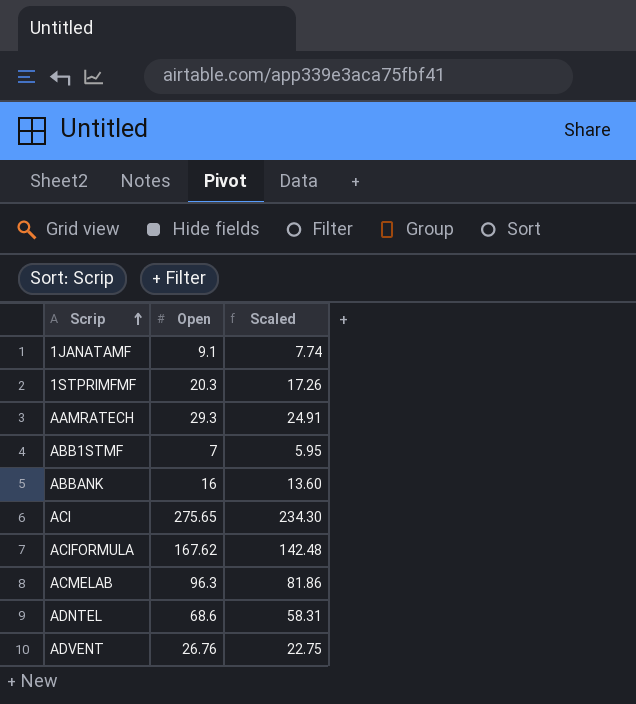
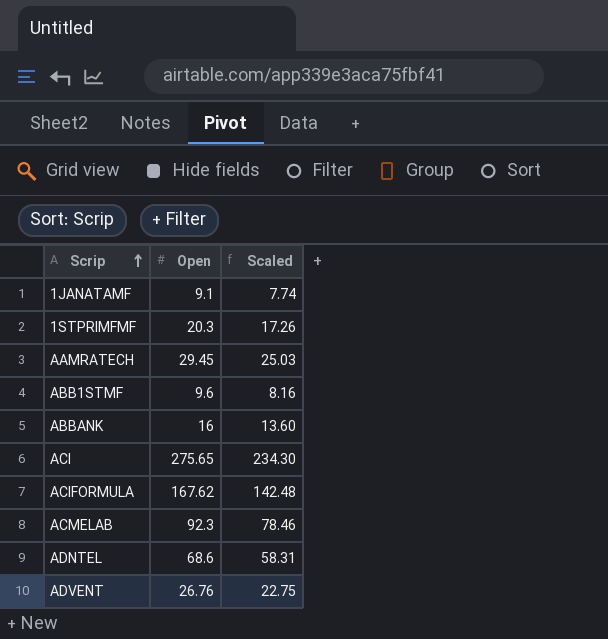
AAMRATECH | Open: 29.3 -> 29.45
AAMRATECH | Scaled: 24.91 -> 25.03
ABB1STMF | Open: 7 -> 9.6
ABB1STMF | Scaled: 5.95 -> 8.16
ACMELAB | Open: 96.3 -> 92.3
ACMELAB | Scaled: 81.86 -> 78.46

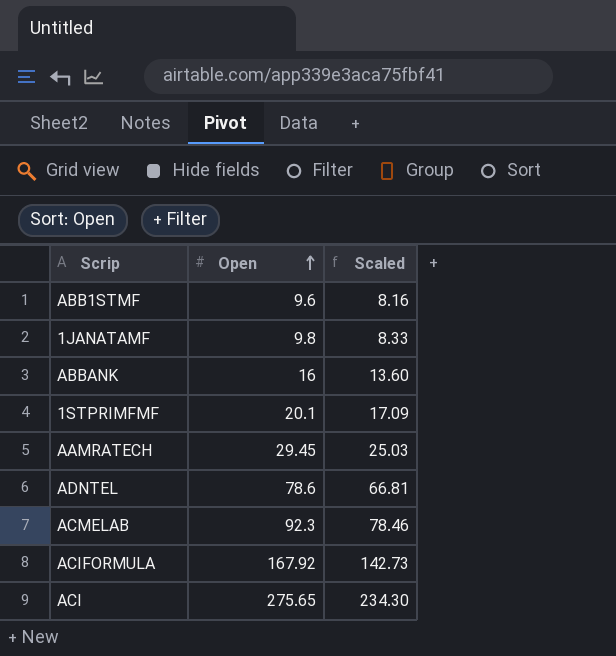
row order: Scrip ascending -> Open ascending
row ADVENT: 26.76 | 22.75 -> none
1JANATAMF | Open: 9.1 -> 9.8
1JANATAMF | Scaled: 7.74 -> 8.33
1STPRIMFMF | Open: 20.3 -> 20.1
1STPRIMFMF | Scaled: 17.26 -> 17.09
ADNTEL | Open: 68.6 -> 78.6
ADNTEL | Scaled: 58.31 -> 66.81
ACIFORMULA | Open: 167.62 -> 167.92
ACIFORMULA | Scaled: 142.48 -> 142.73

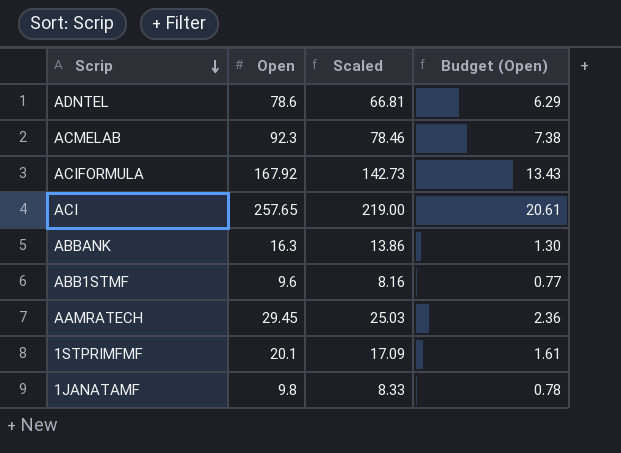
row order: Open ascending -> Scrip descending
column Budget (Open) | formula: none -> [Open] * 0.08
ACI | Open: 275.65 -> 257.65
ACI | Scaled: 234.30 -> 219.00
ABBANK | Open: 16 -> 16.3
ABBANK | Scaled: 13.60 -> 13.86

